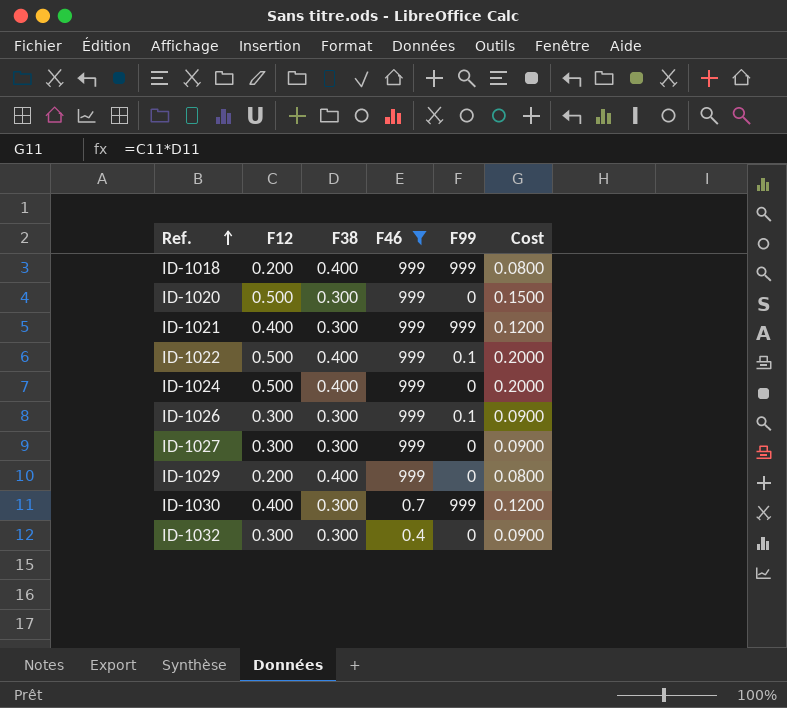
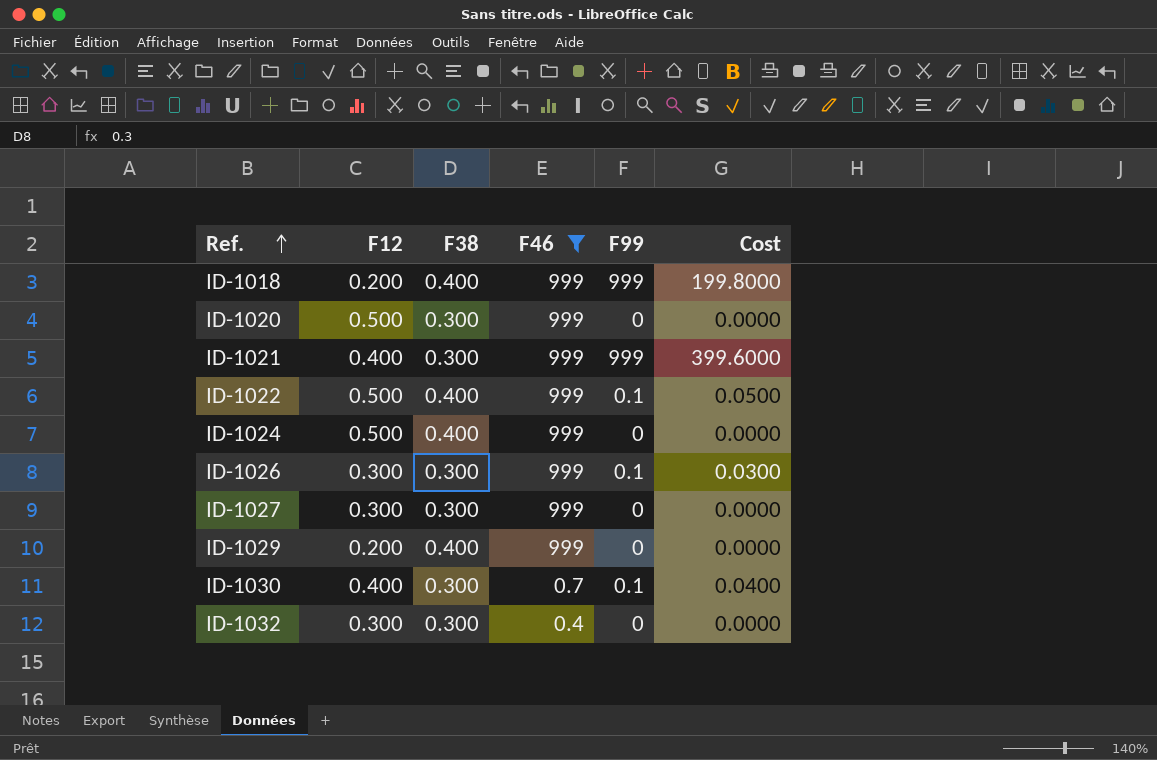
column Cost | formula: [F12] * [F38] -> [F12] * [F99]
ID-1030 | F99: 999 -> 0.1

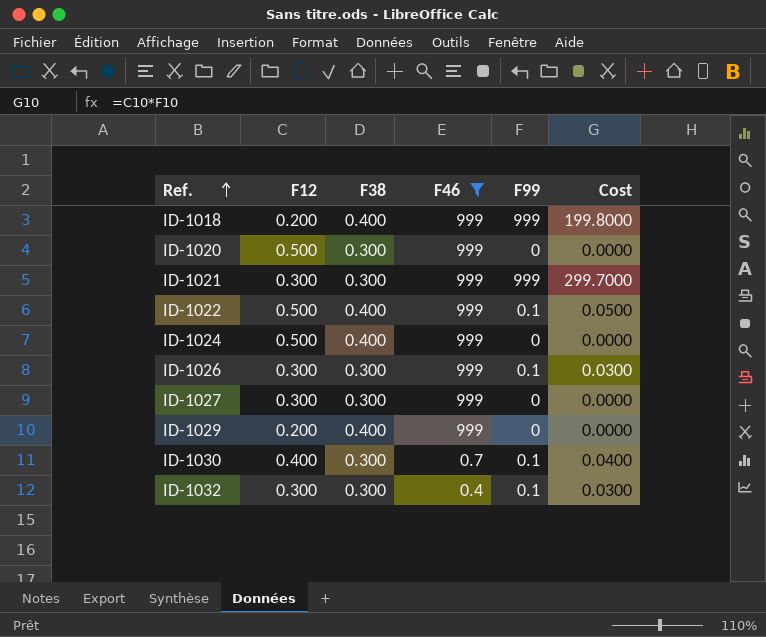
ID-1021 | F12: 0.400 -> 0.300
ID-1021 | Cost: 399.6000 -> 299.7000
ID-1032 | F99: 0 -> 0.1
ID-1032 | Cost: 0.0000 -> 0.0300

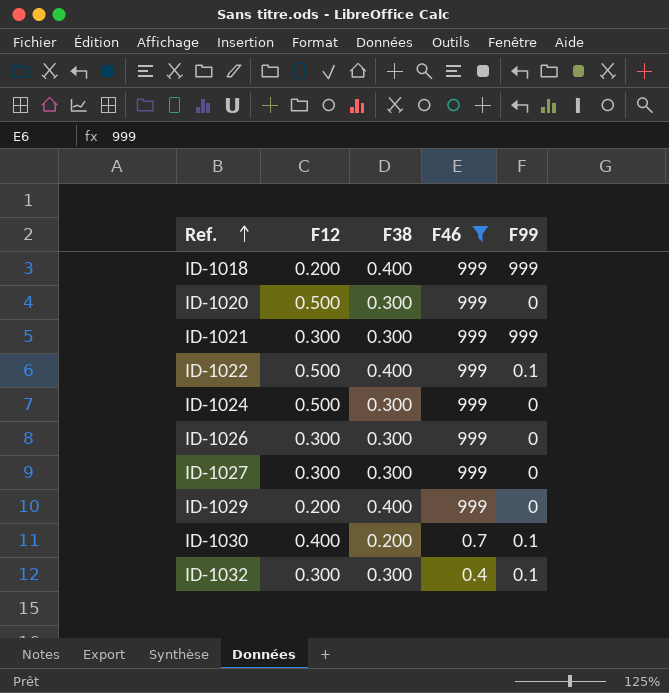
column Cost | formula: [F12] * [F99] -> none
ID-1024 | F38: 0.400 -> 0.300
ID-1026 | F99: 0.1 -> 0
ID-1030 | F38: 0.300 -> 0.200

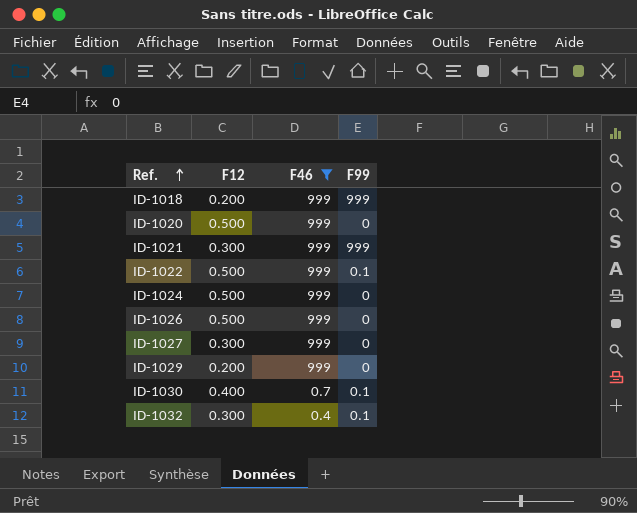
column F38 | position: 3 -> none
ID-1026 | F12: 0.300 -> 0.500

